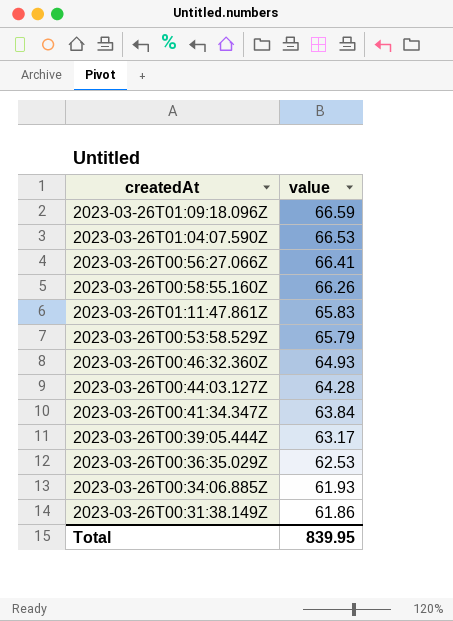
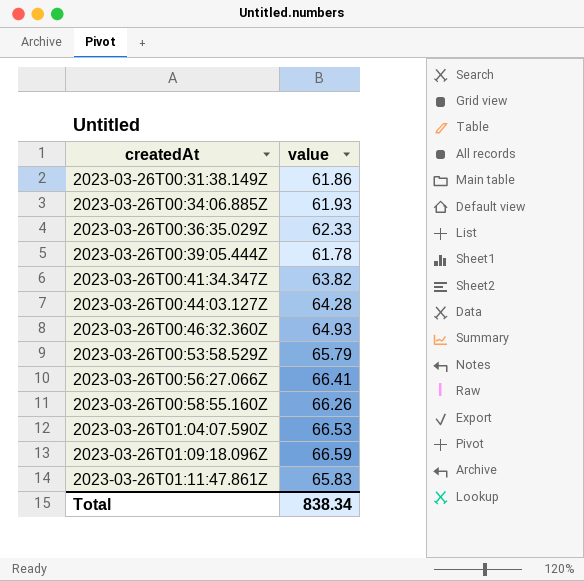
row order: value descending -> createdAt ascending
2023-03-26T00:36:35.029Z | value: 62.53 -> 62.33
2023-03-26T00:39:05.444Z | value: 63.17 -> 61.78
2023-03-26T00:41:34.347Z | value: 63.84 -> 63.82
Total | value: 839.95 -> 838.34

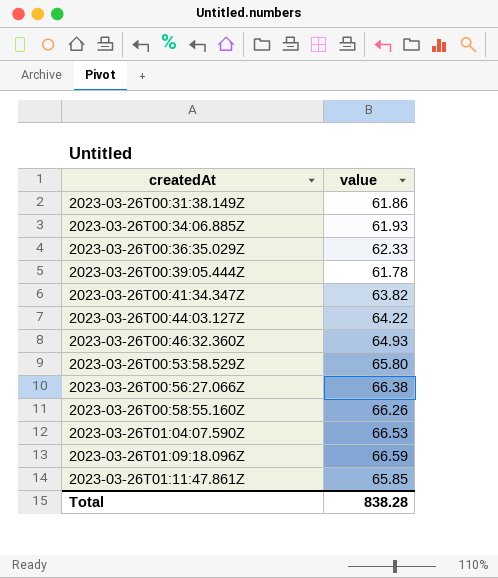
2023-03-26T00:44:03.127Z | value: 64.28 -> 64.22
2023-03-26T00:53:58.529Z | value: 65.79 -> 65.80
2023-03-26T00:56:27.066Z | value: 66.41 -> 66.38
2023-03-26T01:11:47.861Z | value: 65.83 -> 65.85
Total | value: 838.34 -> 838.28

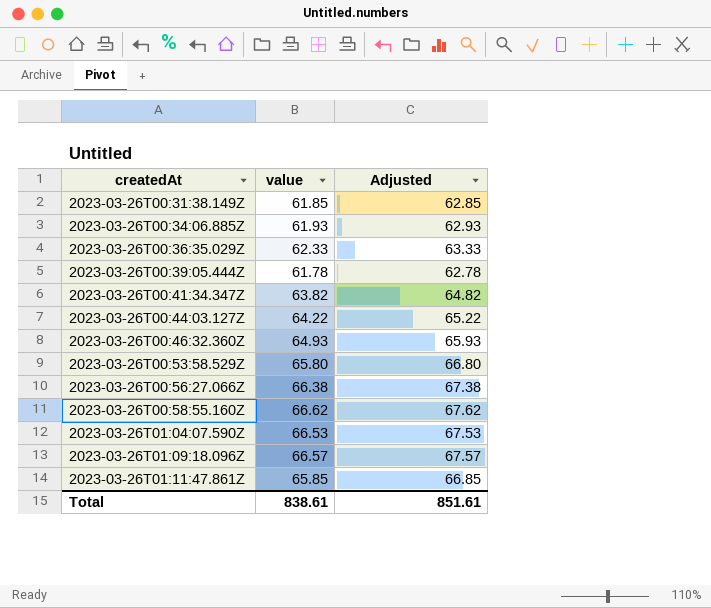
column Adjusted | formula: none -> [value] + 1
2023-03-26T00:31:38.149Z | value: 61.86 -> 61.85
2023-03-26T00:58:55.160Z | value: 66.26 -> 66.62
2023-03-26T01:09:18.096Z | value: 66.59 -> 66.57
Total | value: 838.28 -> 838.61

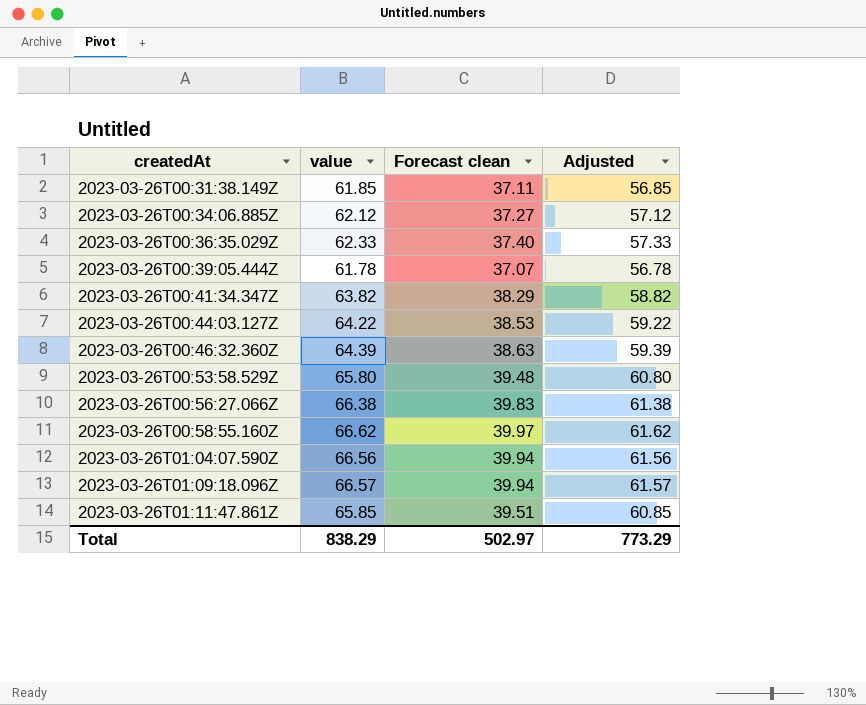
column Forecast clean | formula: none -> [value] * 0.6
column Adjusted | formula: [value] + 1 -> [value] - 5
2023-03-26T00:34:06.885Z | value: 61.93 -> 62.12
2023-03-26T00:46:32.360Z | value: 64.93 -> 64.39
2023-03-26T01:04:07.590Z | value: 66.53 -> 66.56
Total | value: 838.61 -> 838.29
Total | Adjusted: 851.61 -> 773.29

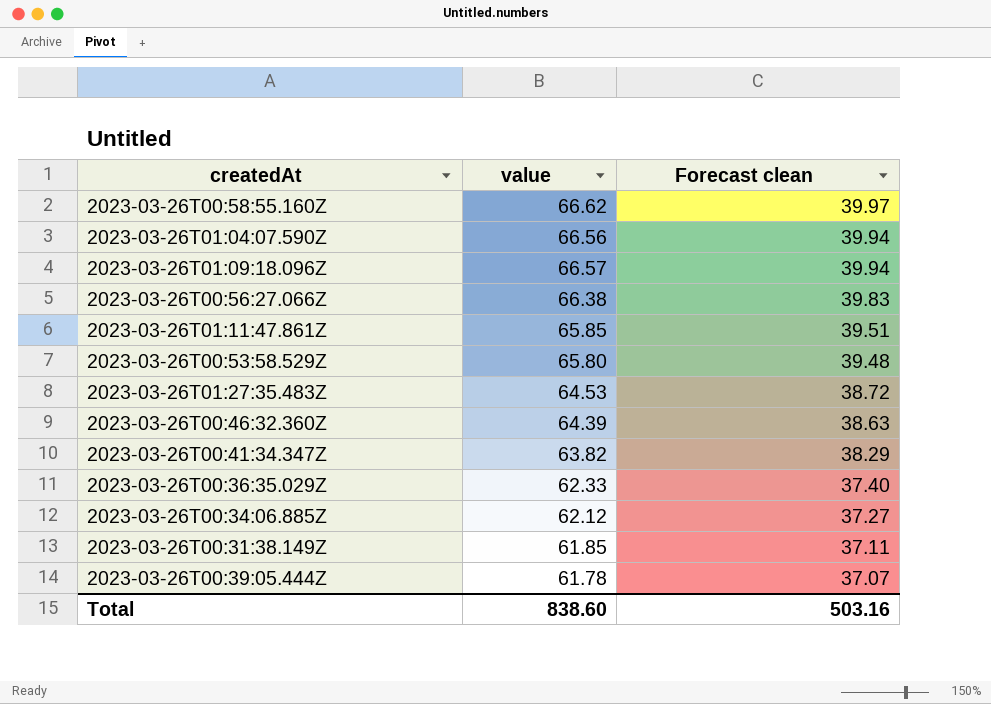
row order: createdAt ascending -> Forecast clean descending
column Adjusted | formula: [value] - 5 -> none
row 2023-03-26T00:44:03.127Z: 64.22 | 38.53 | 59.22 -> none
row 2023-03-26T01:27:35.483Z: none -> 64.53 | 38.72
Total | value: 838.29 -> 838.60
Total | Forecast clean: 502.97 -> 503.16

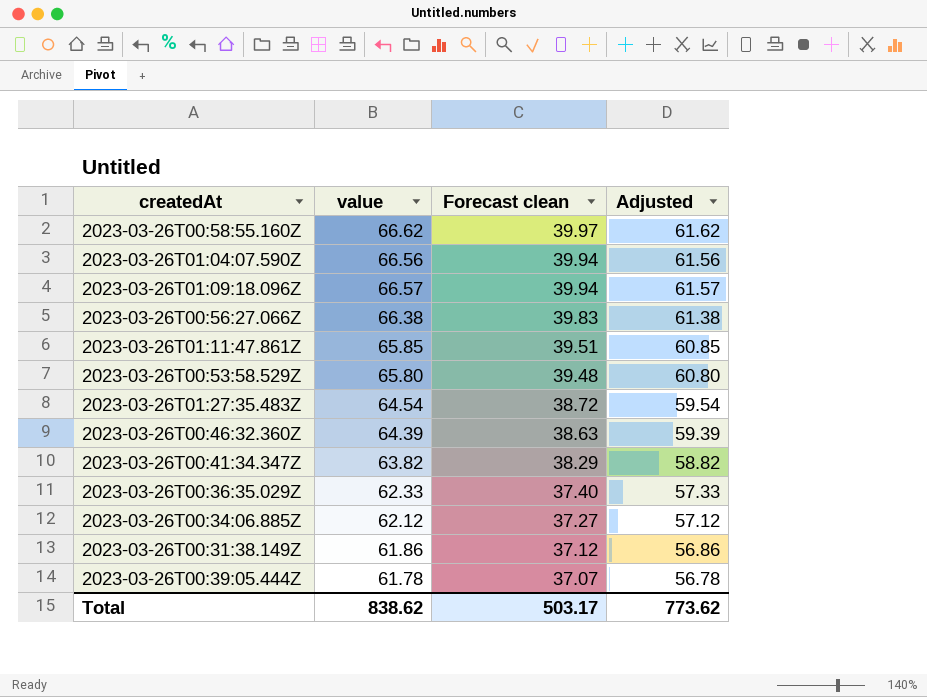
column Adjusted | formula: none -> [value] - 5
2023-03-26T01:27:35.483Z | value: 64.53 -> 64.54
2023-03-26T00:31:38.149Z | value: 61.85 -> 61.86
2023-03-26T00:31:38.149Z | Forecast clean: 37.11 -> 37.12
Total | value: 838.60 -> 838.62
Total | Forecast clean: 503.16 -> 503.17

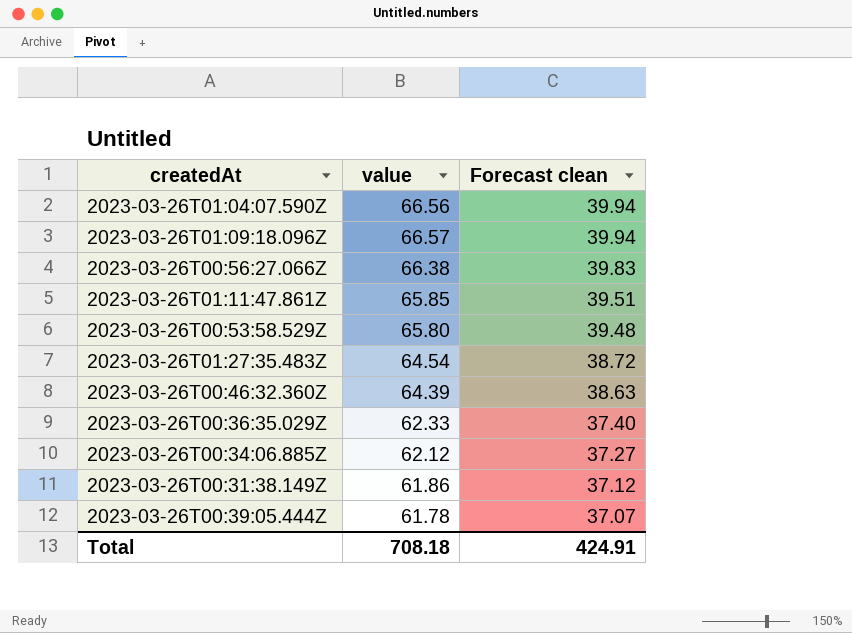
column Adjusted | formula: [value] - 5 -> none
row 2023-03-26T00:58:55.160Z: 66.62 | 39.97 | 61.62 -> none
row 2023-03-26T00:41:34.347Z: 63.82 | 38.29 | 58.82 -> none
Total | value: 838.62 -> 708.18
Total | Forecast clean: 503.17 -> 424.91

